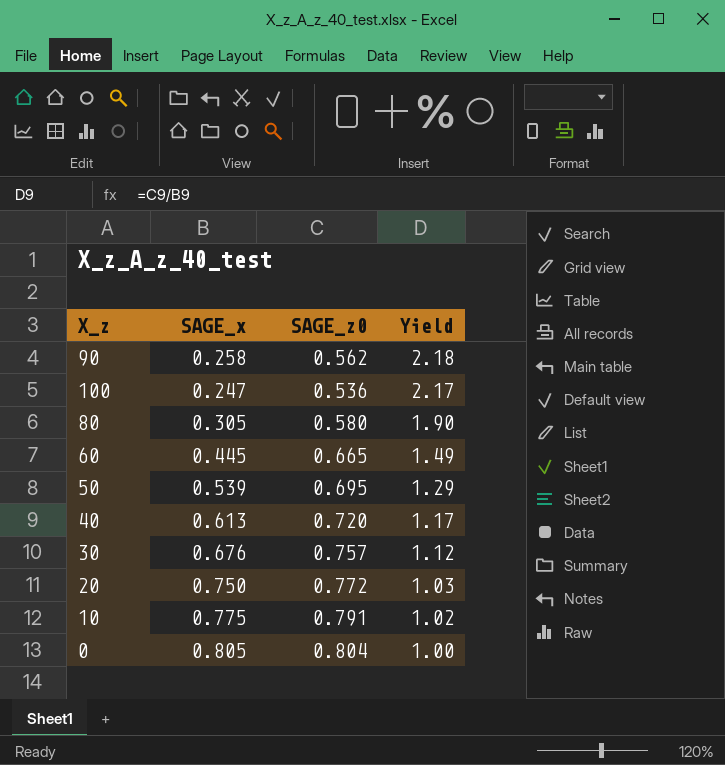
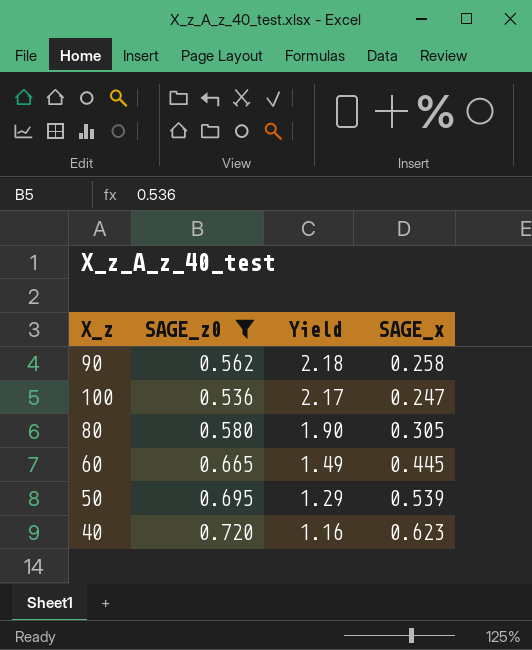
filter: none -> SAGE_z0 <= 0.720
column SAGE_x | position: 2 -> 4
40 | Yield: 1.17 -> 1.16
40 | SAGE_x: 0.613 -> 0.623

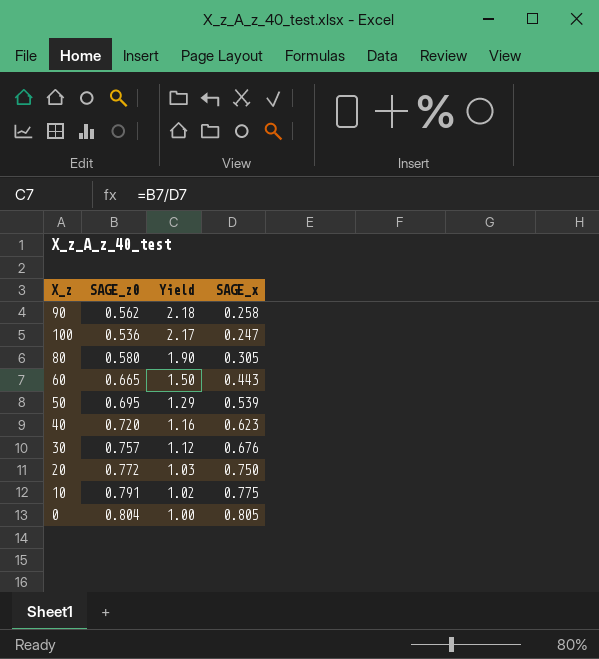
filter: SAGE_z0 <= 0.720 -> none
60 | Yield: 1.49 -> 1.50
60 | SAGE_x: 0.445 -> 0.443

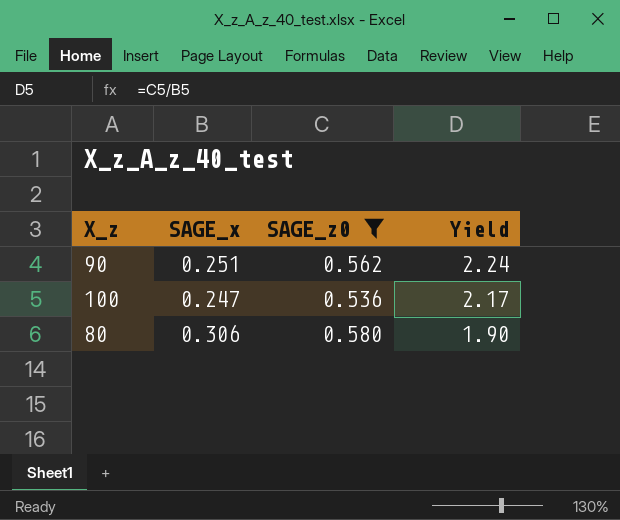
filter: none -> SAGE_z0 <= 0.580
column SAGE_x | position: 4 -> 2
90 | SAGE_x: 0.258 -> 0.251
90 | Yield: 2.18 -> 2.24
80 | SAGE_x: 0.305 -> 0.306

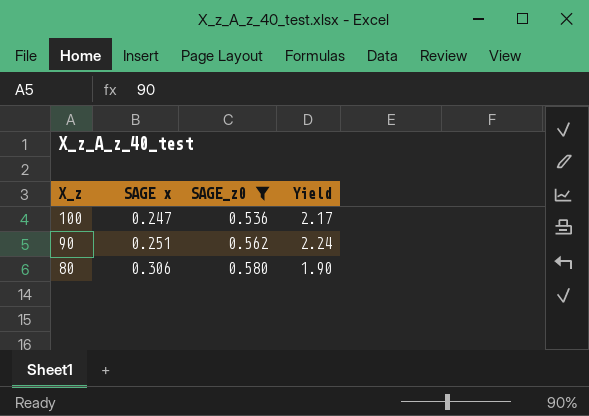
row order: Yield descending -> X_z descending
column name: SAGE_x -> SAGE x

